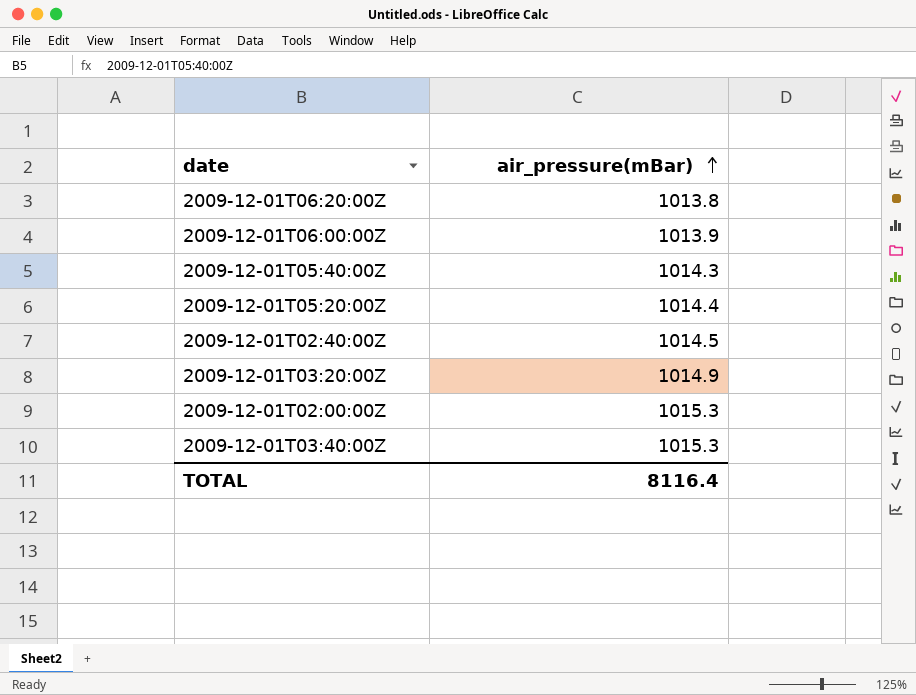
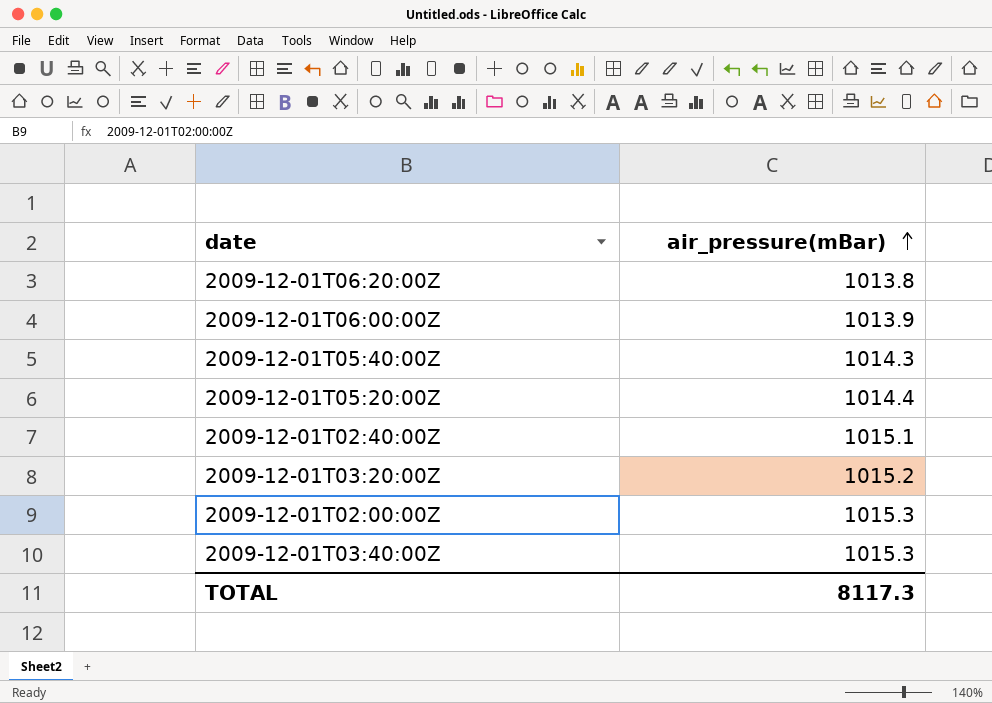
2009-12-01T02:40:00Z | air_pressure(mBar): 1014.5 -> 1015.1
2009-12-01T03:20:00Z | air_pressure(mBar): 1014.9 -> 1015.2
TOTAL | air_pressure(mBar): 8116.4 -> 8117.3

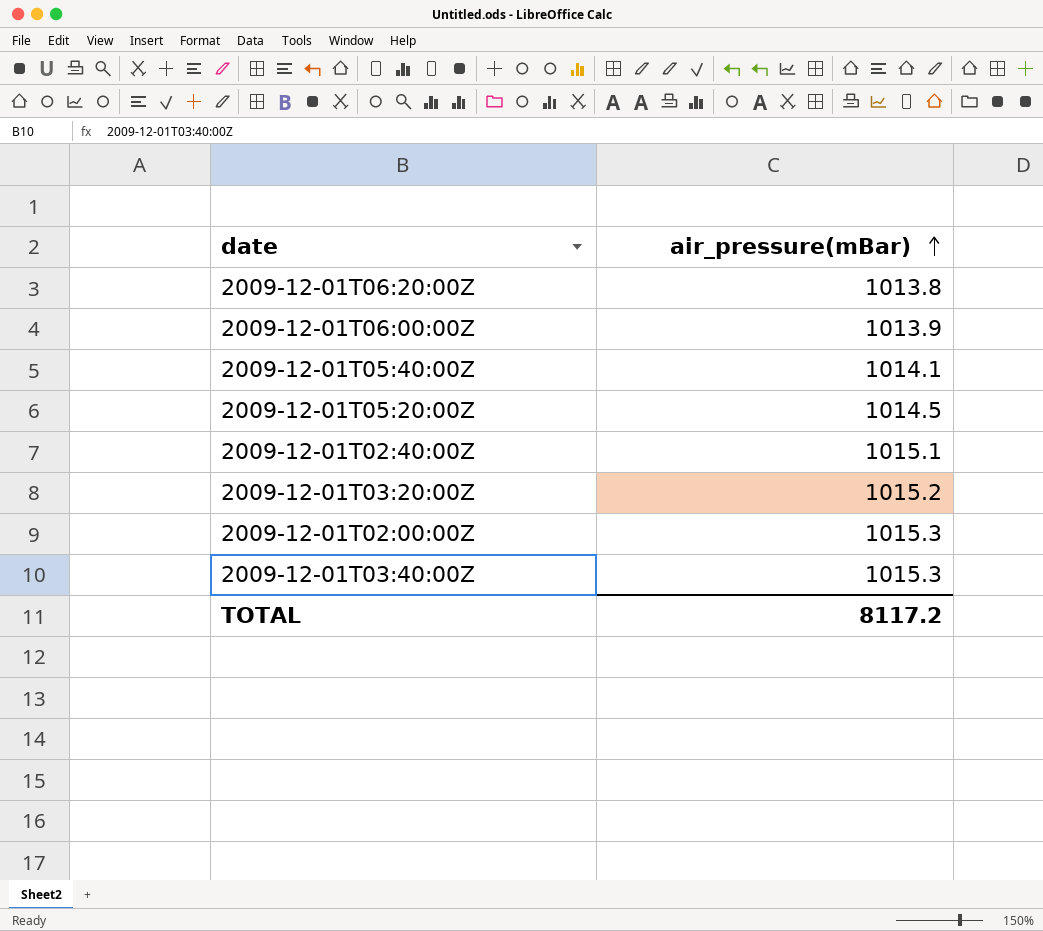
2009-12-01T05:40:00Z | air_pressure(mBar): 1014.3 -> 1014.1
2009-12-01T05:20:00Z | air_pressure(mBar): 1014.4 -> 1014.5
TOTAL | air_pressure(mBar): 8117.3 -> 8117.2

